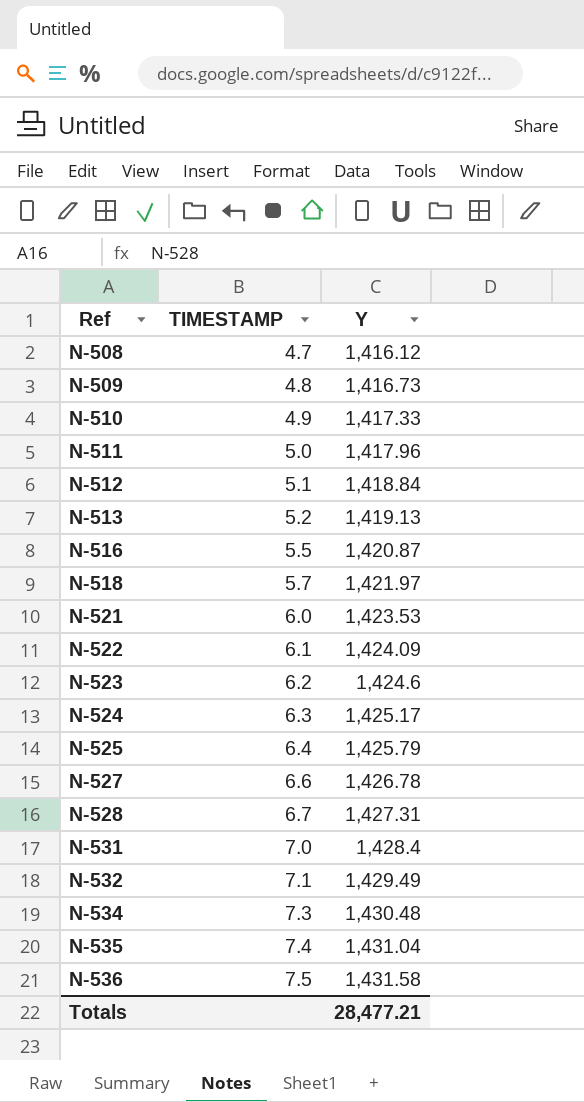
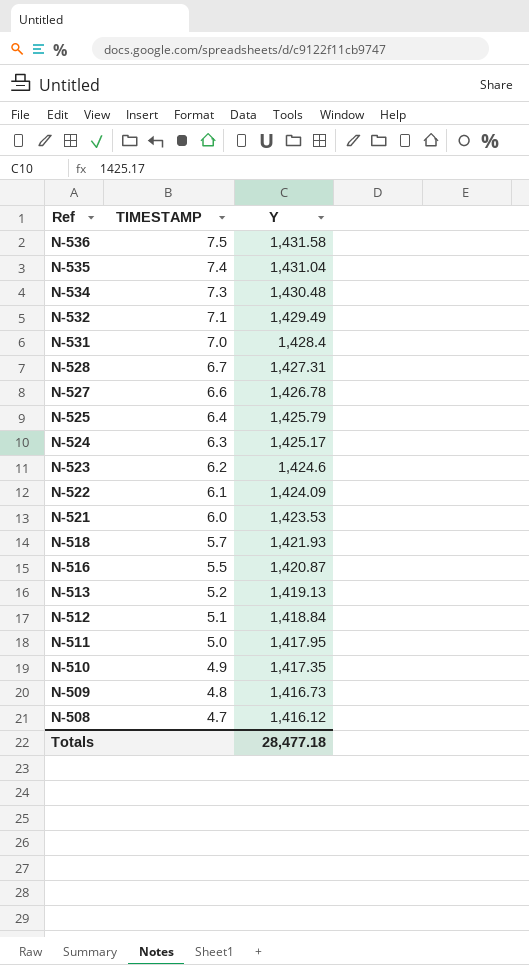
row order: Ref ascending -> Ref descending
N-518 | Y: 1,421.97 -> 1,421.93
N-511 | Y: 1,417.96 -> 1,417.95
N-510 | Y: 1,417.33 -> 1,417.35
Totals | Y: 28,477.21 -> 28,477.18

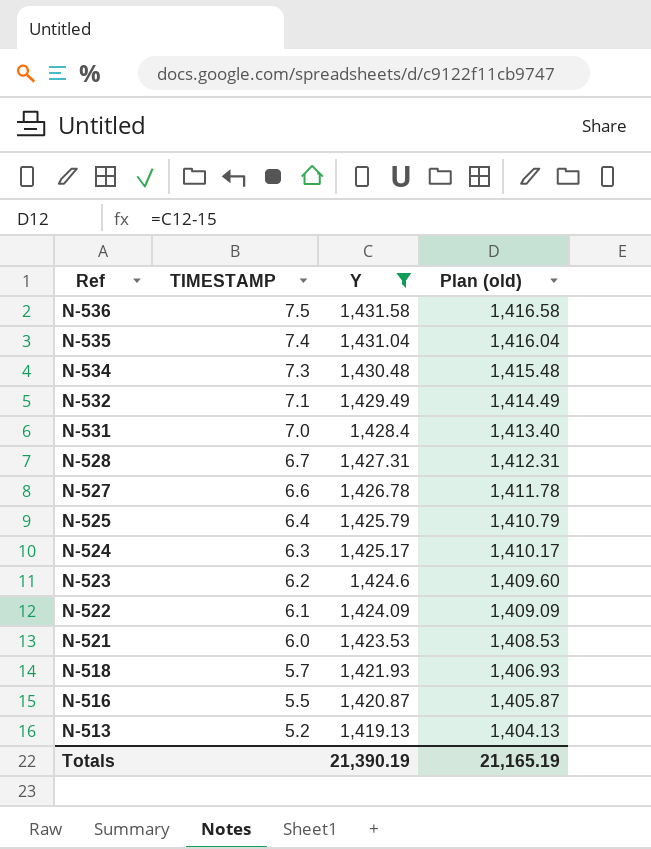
filter: none -> Y >= 1,419.13
column Plan (old) | formula: none -> [Y] - 15
Totals | Y: 28,477.18 -> 21,390.19

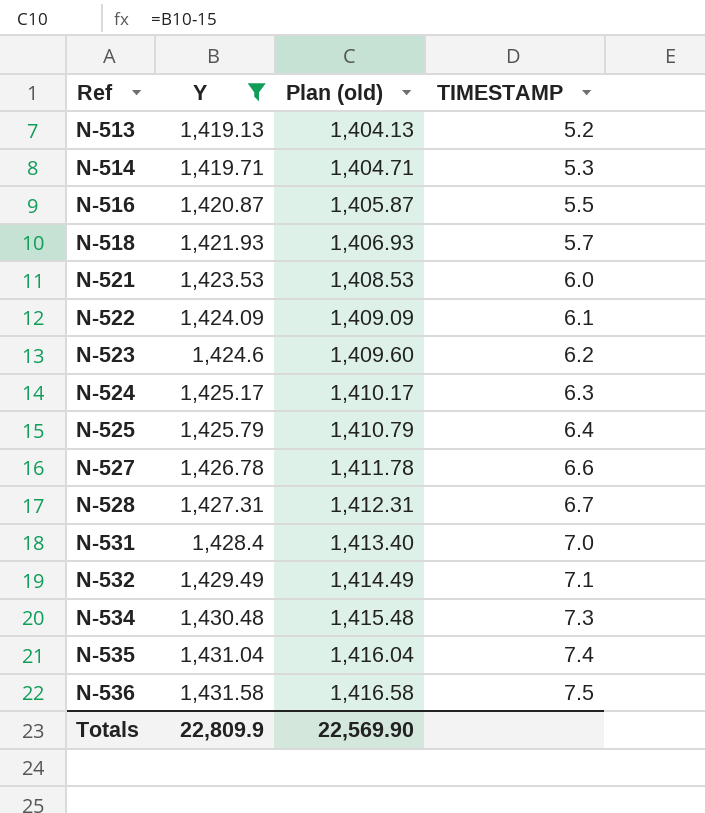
row order: Ref descending -> Ref ascending
column TIMESTAMP | position: 2 -> 4
row N-514: none -> 1,419.71 | 1,404.71 | 5.3
Totals | Y: 21,390.19 -> 22,809.9
Totals | Plan (old): 21,165.19 -> 22,569.90

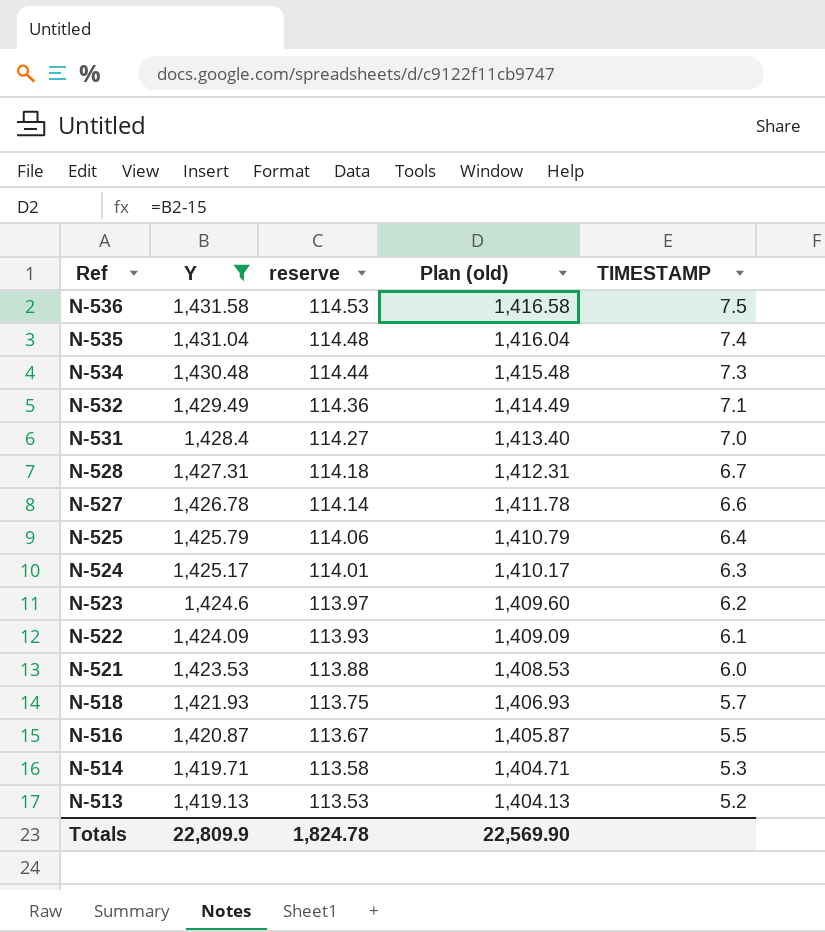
row order: Ref ascending -> Ref descending
column reserve | formula: none -> [Y] * 0.08

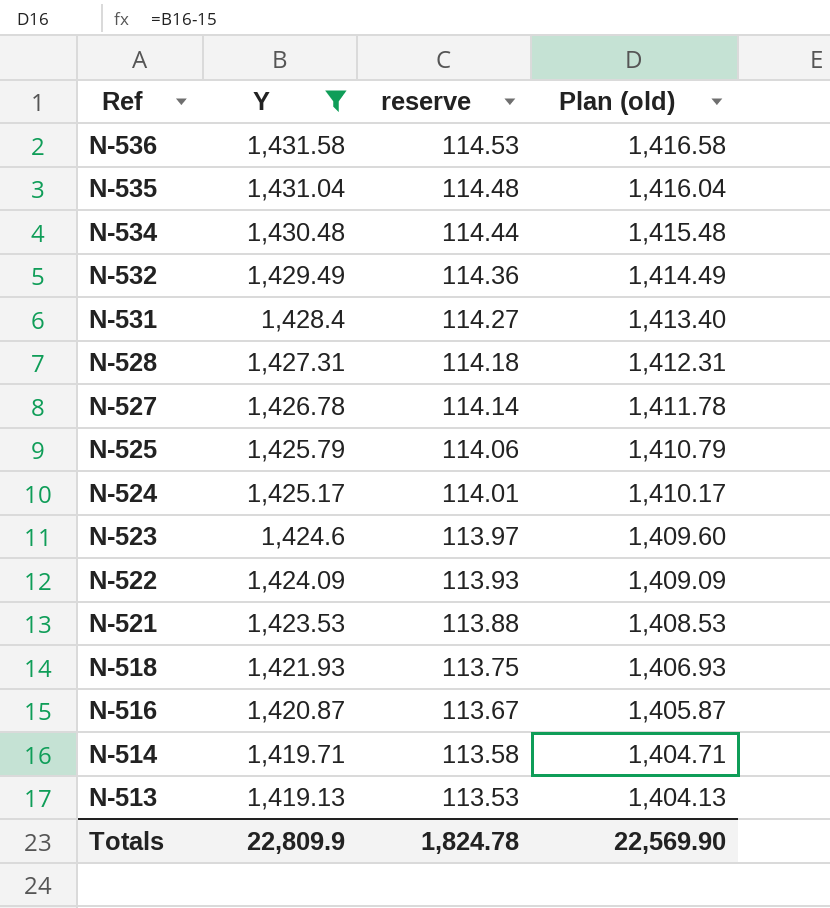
column TIMESTAMP | position: 5 -> none

